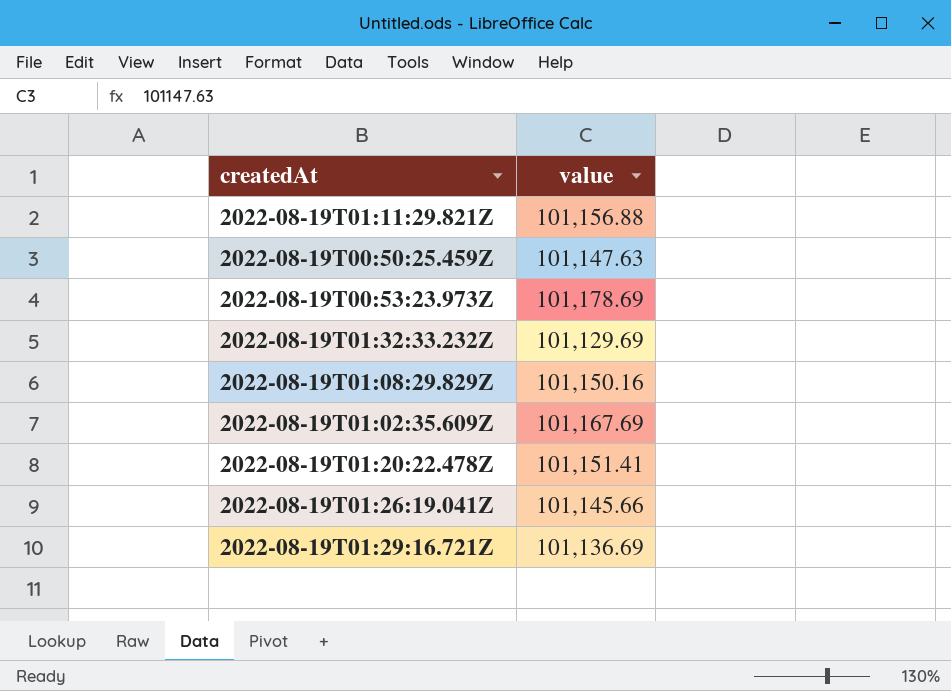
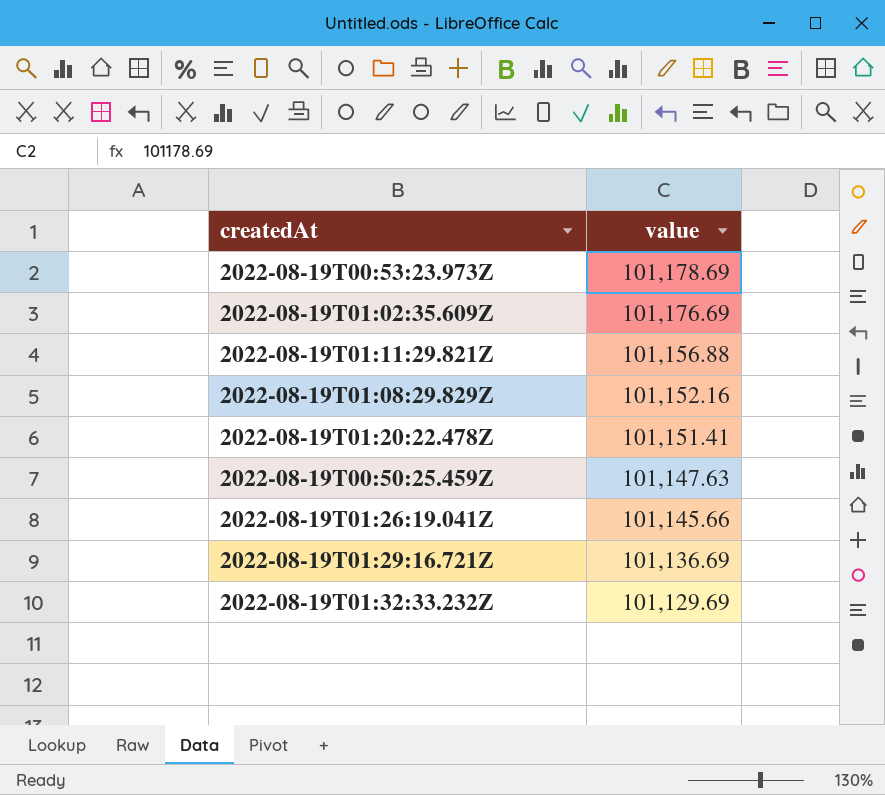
row order: none -> value descending
2022-08-19T01:02:35.609Z | value: 101,167.69 -> 101,176.69
2022-08-19T01:08:29.829Z | value: 101,150.16 -> 101,152.16

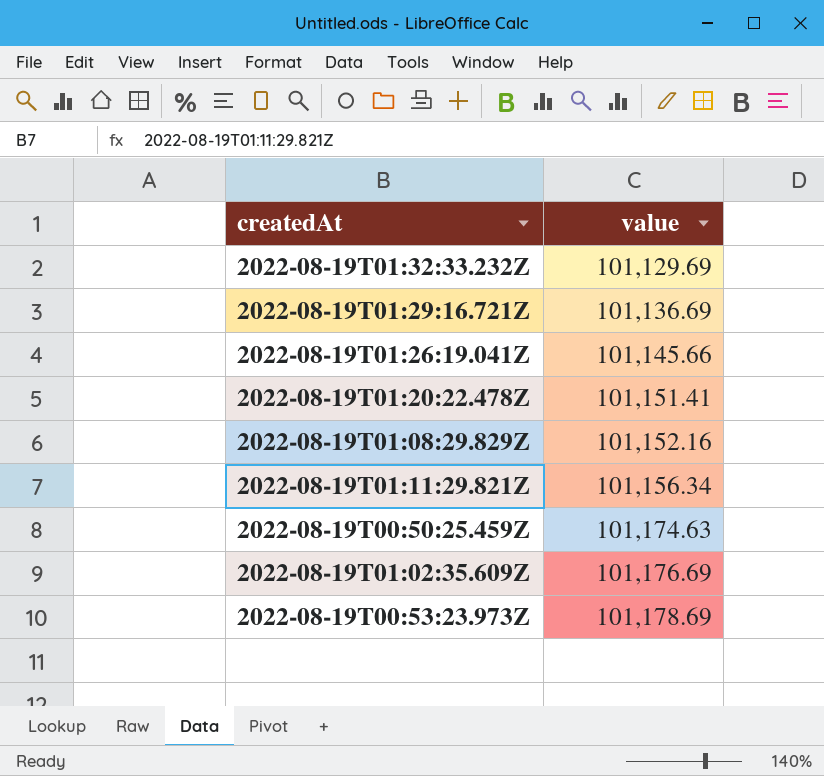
row order: value descending -> value ascending
2022-08-19T01:11:29.821Z | value: 101,156.88 -> 101,156.34
2022-08-19T00:50:25.459Z | value: 101,147.63 -> 101,174.63

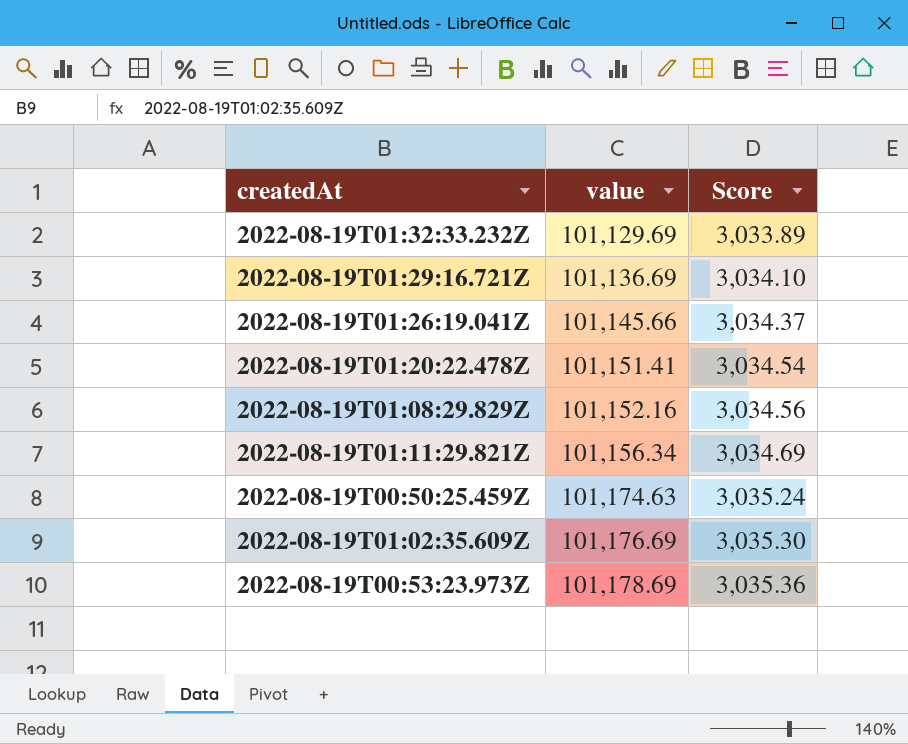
column Score | formula: none -> [value] * 0.03

